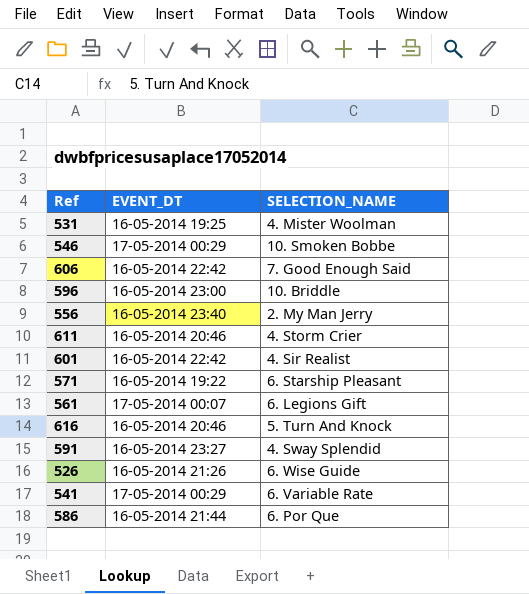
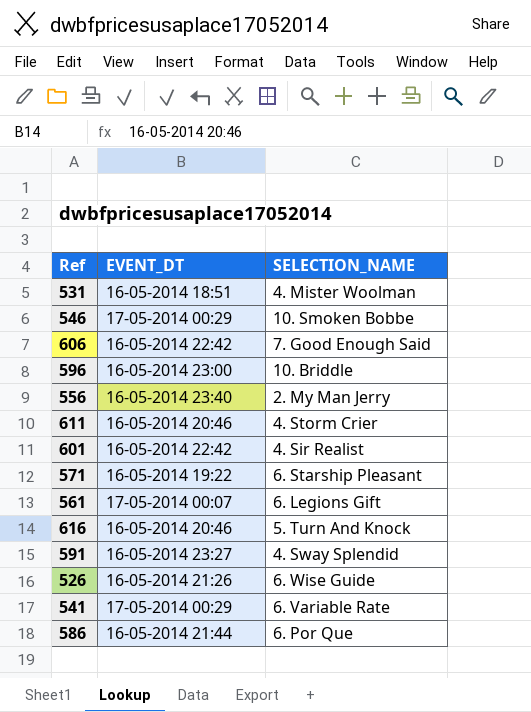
531 | EVENT_DT: 16-05-2014 19:25 -> 16-05-2014 18:51

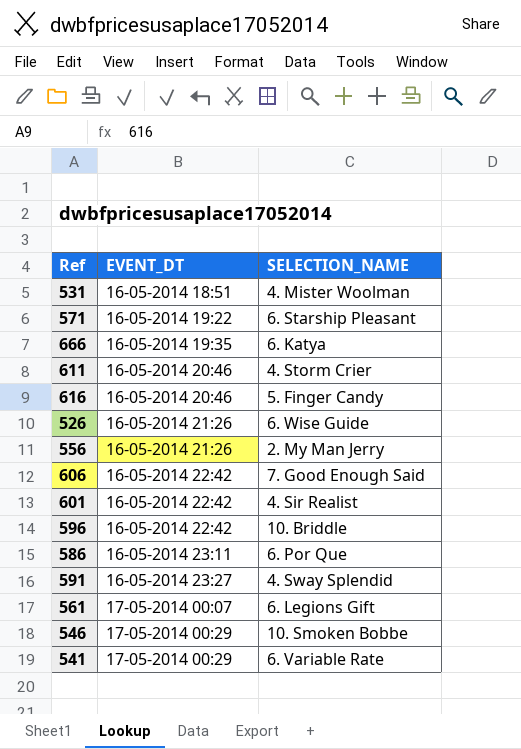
row order: none -> EVENT_DT ascending
row 666: none -> 16-05-2014 19:35 | 6. Katya
616 | SELECTION_NAME: 5. Turn And Knock -> 5. Finger Candy
556 | EVENT_DT: 16-05-2014 23:40 -> 16-05-2014 21:26
596 | EVENT_DT: 16-05-2014 23:00 -> 16-05-2014 22:42
586 | EVENT_DT: 16-05-2014 21:44 -> 16-05-2014 23:11

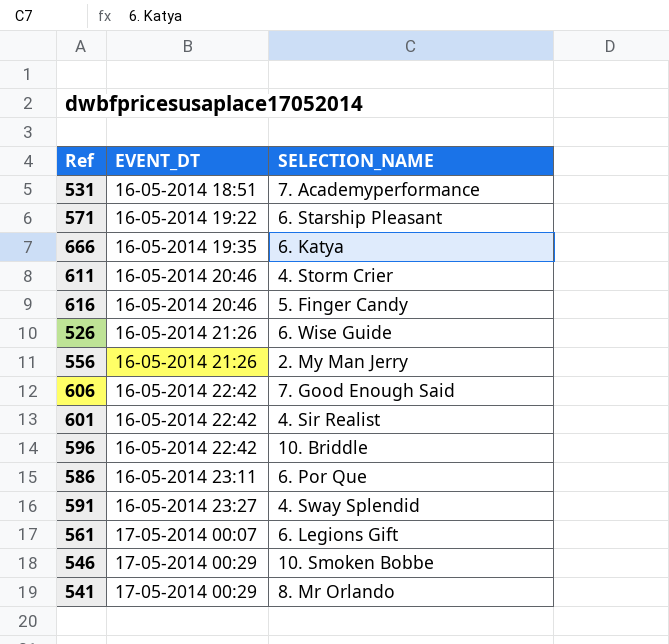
531 | SELECTION_NAME: 4. Mister Woolman -> 7. Academyperformance
541 | SELECTION_NAME: 6. Variable Rate -> 8. Mr Orlando

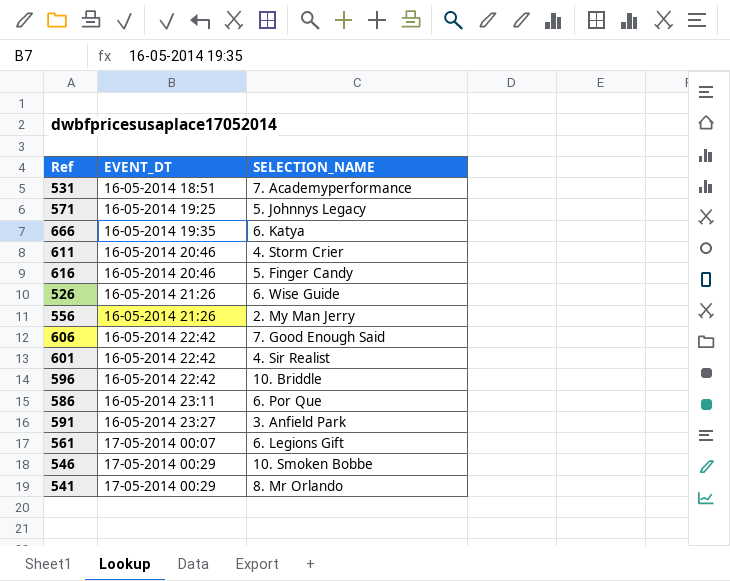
571 | EVENT_DT: 16-05-2014 19:22 -> 16-05-2014 19:25
571 | SELECTION_NAME: 6. Starship Pleasant -> 5. Johnnys Legacy
591 | SELECTION_NAME: 4. Sway Splendid -> 3. Anfield Park

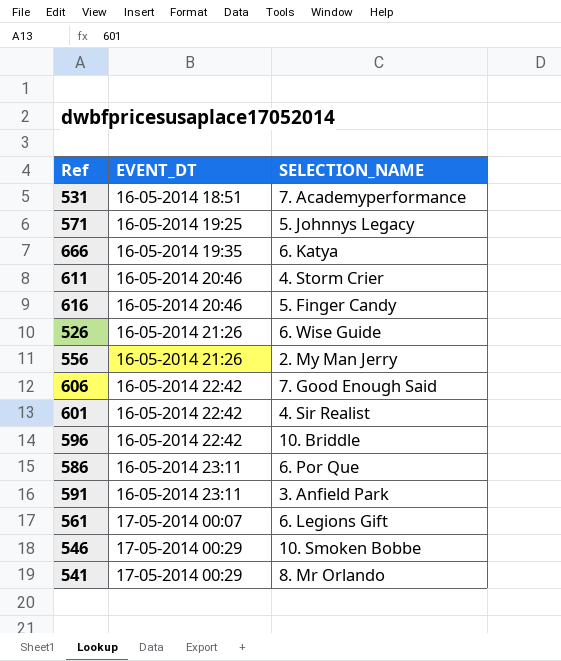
591 | EVENT_DT: 16-05-2014 23:27 -> 16-05-2014 23:11

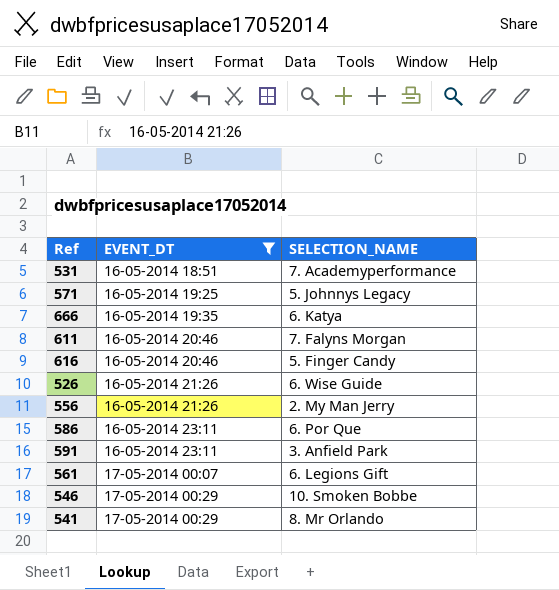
filter: none -> EVENT_DT != 16-05-2014 22:42
611 | SELECTION_NAME: 4. Storm Crier -> 7. Falyns Morgan

